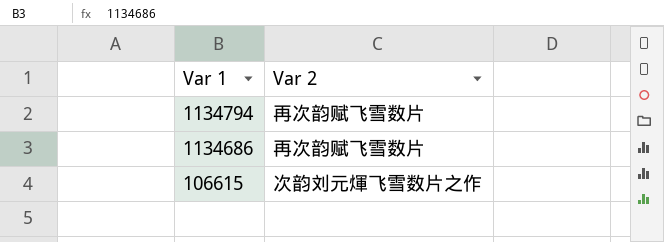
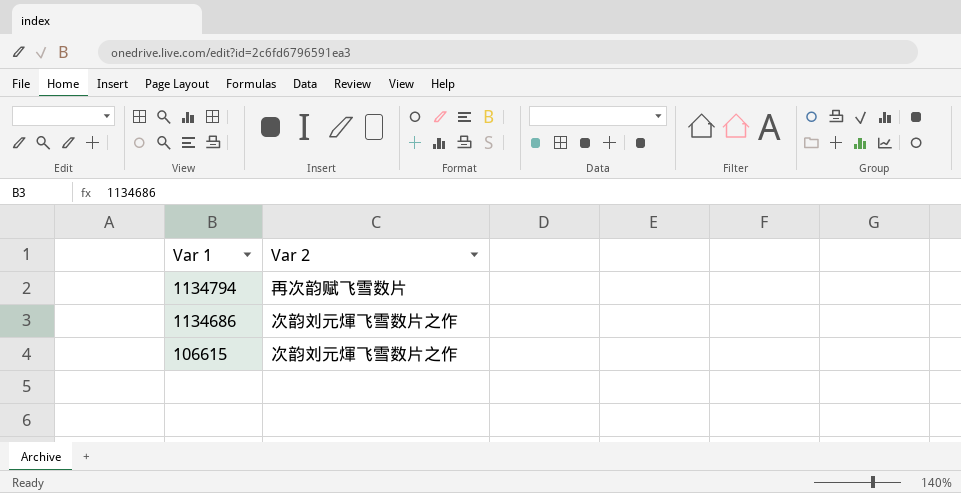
1134686 | Var 2: 再次韵赋飞雪数片 -> 次韵刘元煇飞雪数片之作

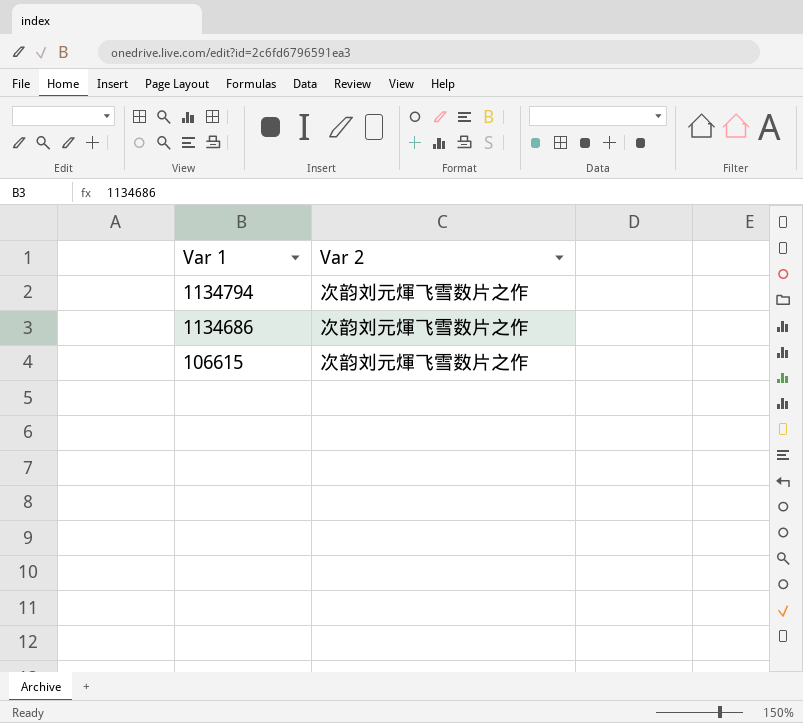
1134794 | Var 2: 再次韵赋飞雪数片 -> 次韵刘元煇飞雪数片之作

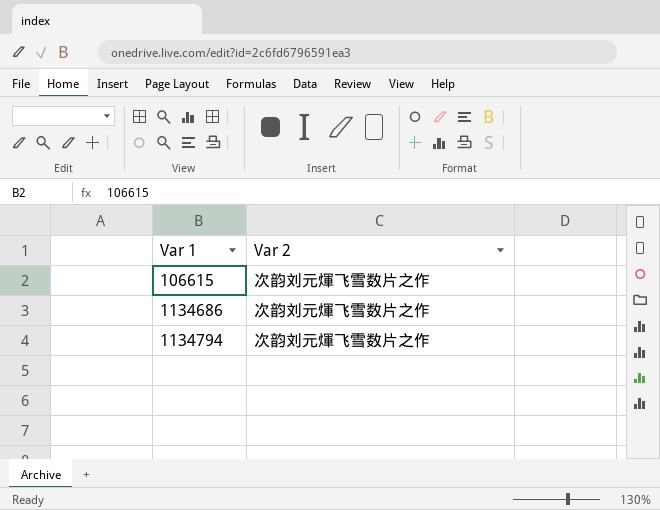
row order: Var 1 descending -> Var 1 ascending

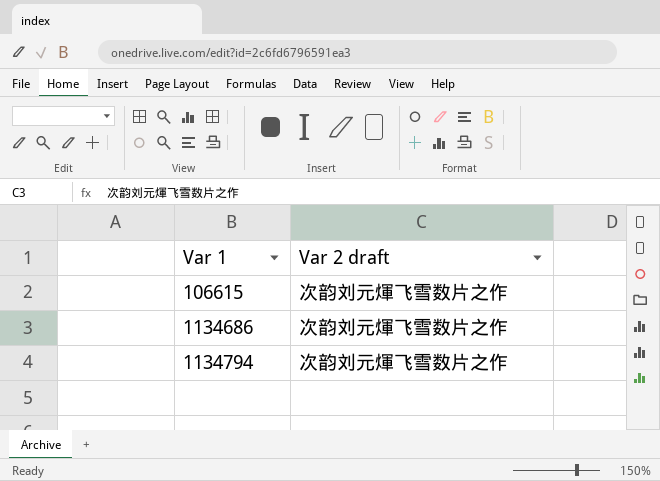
column name: Var 2 -> Var 2 draft

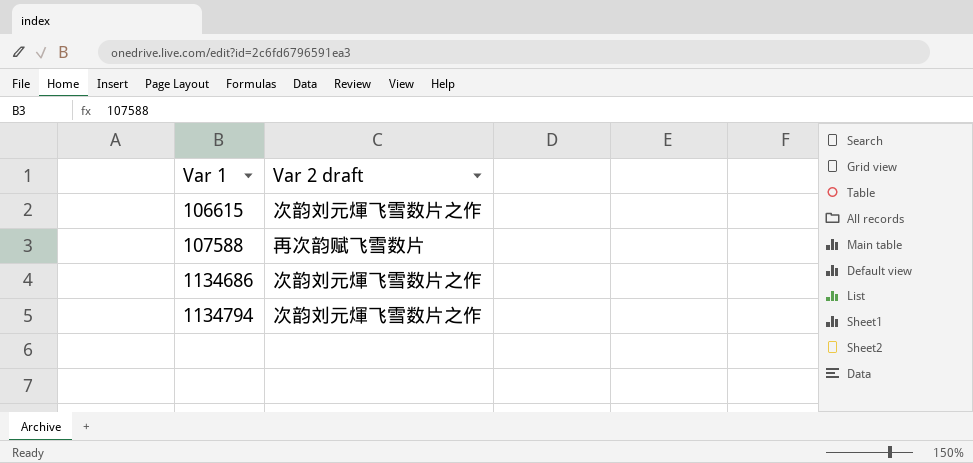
row 107588: none -> 再次韵赋飞雪数片

